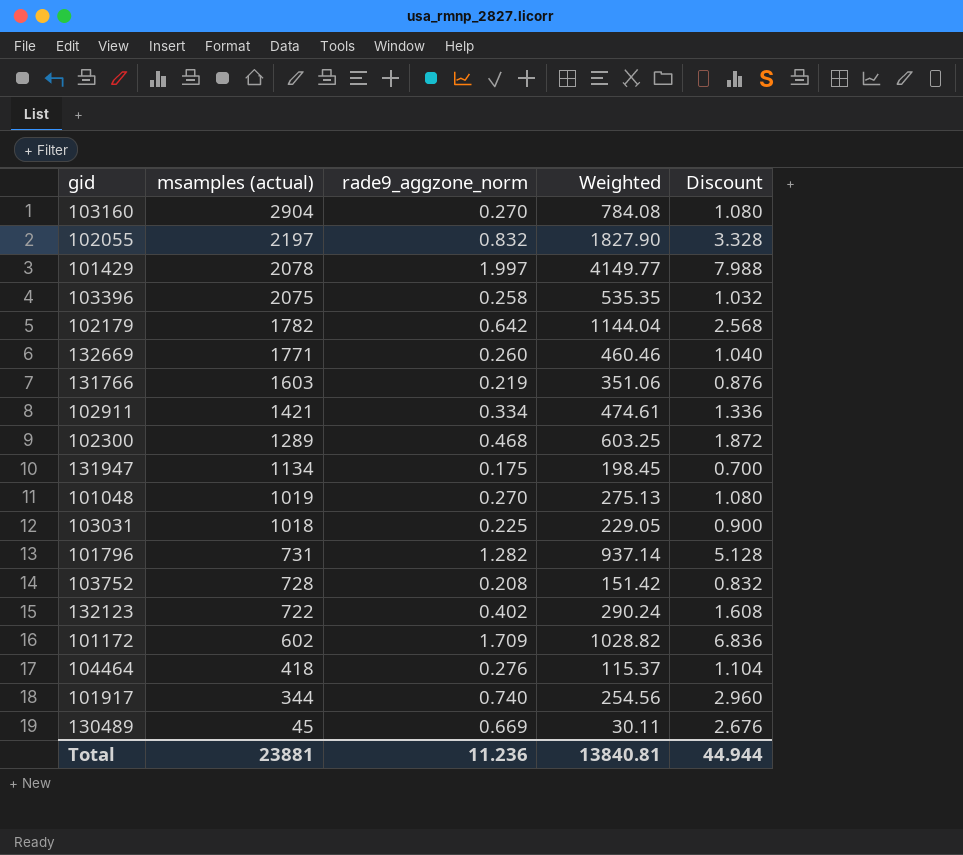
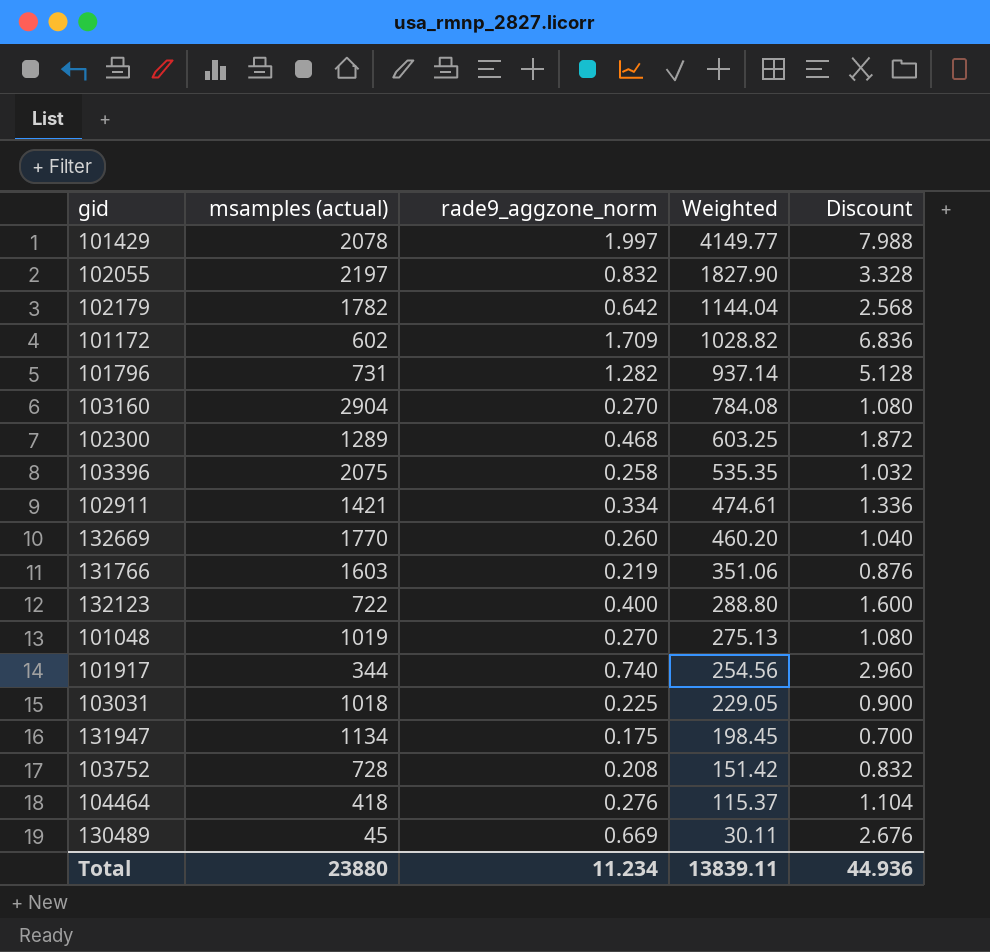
row order: msamples (actual) descending -> Weighted descending
132669 | msamples (actual): 1771 -> 1770
132669 | Weighted: 460.46 -> 460.20
132123 | rade9_aggzone_norm: 0.402 -> 0.400
132123 | Weighted: 290.24 -> 288.80
132123 | Discount: 1.608 -> 1.600
Total | msamples (actual): 23881 -> 23880
Total | rade9_aggzone_norm: 11.236 -> 11.234
Total | Weighted: 13840.81 -> 13839.11
Total | Discount: 44.944 -> 44.936

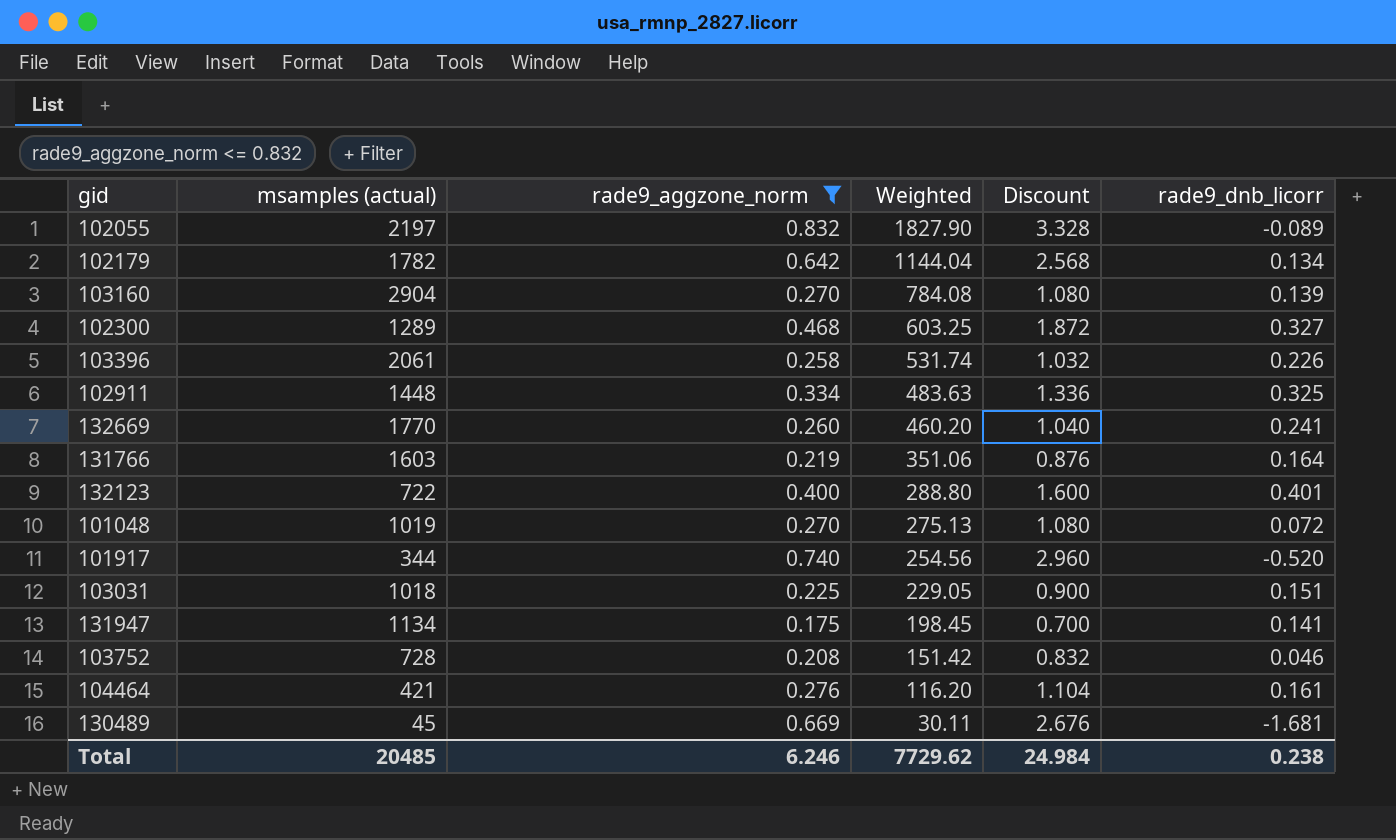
filter: none -> rade9_aggzone_norm <= 0.832
column rade9_dnb_licorr | position: none -> 6
103396 | msamples (actual): 2075 -> 2061
103396 | Weighted: 535.35 -> 531.74
102911 | msamples (actual): 1421 -> 1448
102911 | Weighted: 474.61 -> 483.63
104464 | msamples (actual): 418 -> 421
104464 | Weighted: 115.37 -> 116.20
Total | msamples (actual): 23880 -> 20485
Total | rade9_aggzone_norm: 11.234 -> 6.246
Total | Weighted: 13839.11 -> 7729.62
Total | Discount: 44.936 -> 24.984

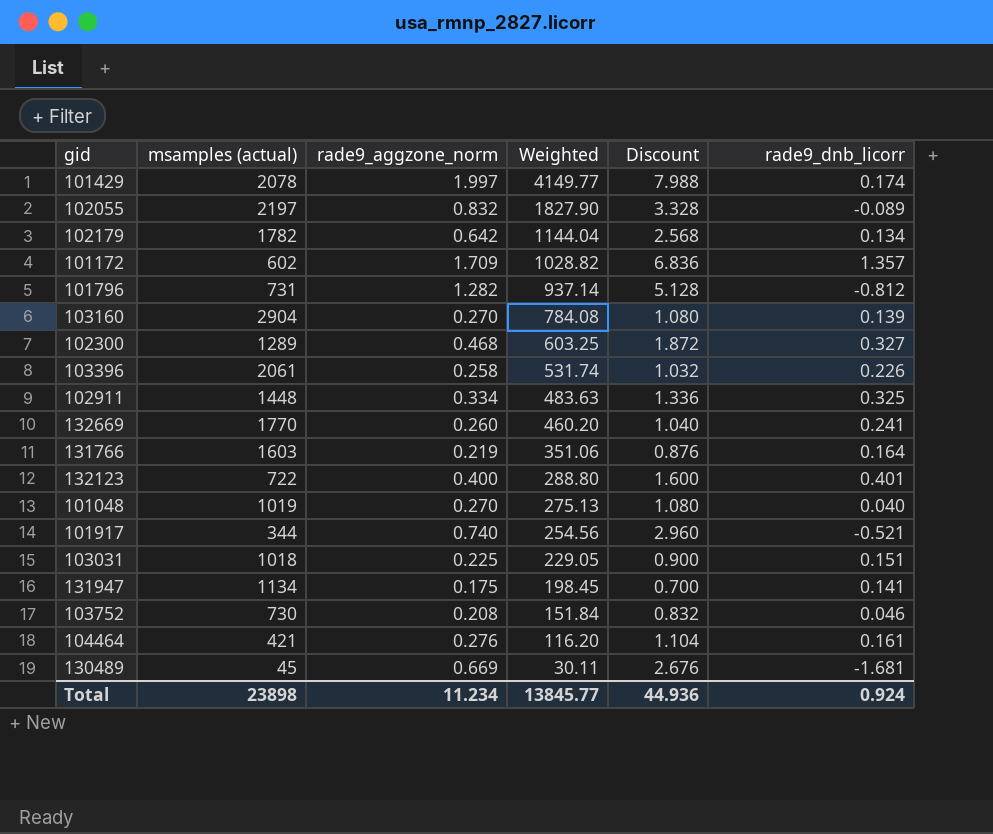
filter: rade9_aggzone_norm <= 0.832 -> none
101048 | rade9_dnb_licorr: 0.072 -> 0.040
101917 | rade9_dnb_licorr: -0.520 -> -0.521
103752 | msamples (actual): 728 -> 730
103752 | Weighted: 151.42 -> 151.84
Total | msamples (actual): 20485 -> 23898
Total | rade9_aggzone_norm: 6.246 -> 11.234
Total | Weighted: 7729.62 -> 13845.77
Total | Discount: 24.984 -> 44.936
Total | rade9_dnb_licorr: 0.238 -> 0.924

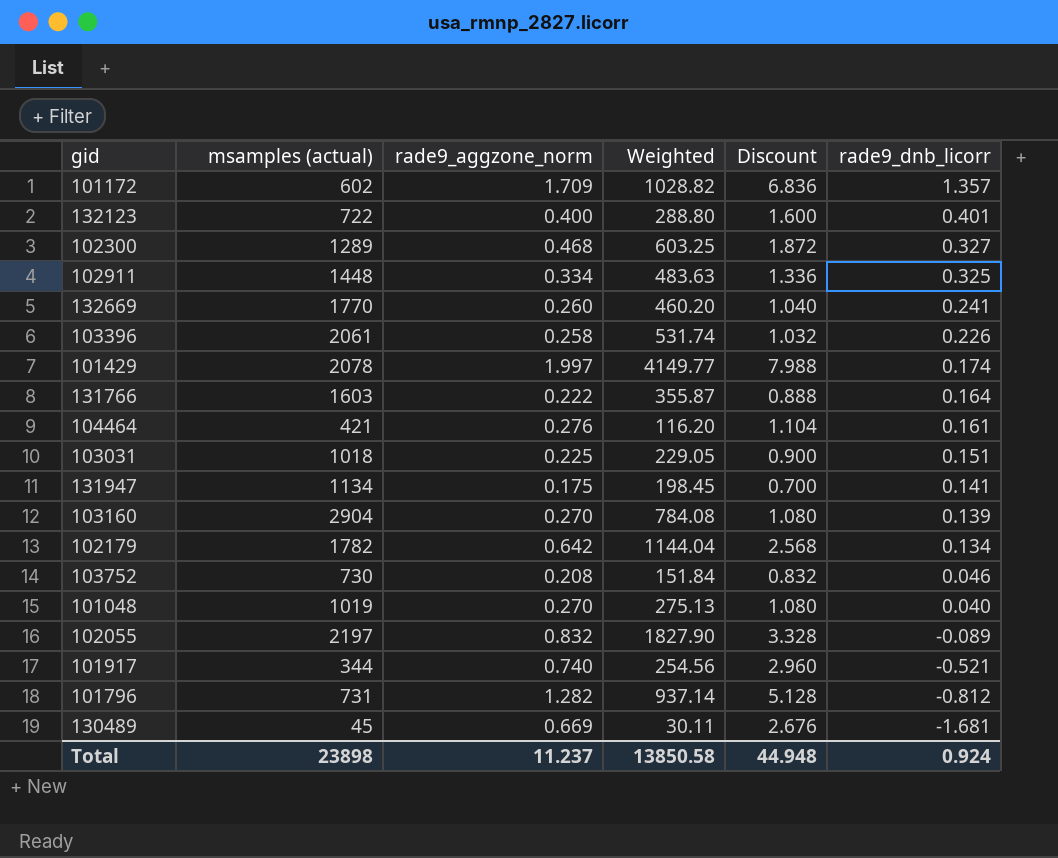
row order: Weighted descending -> rade9_dnb_licorr descending
131766 | rade9_aggzone_norm: 0.219 -> 0.222
131766 | Weighted: 351.06 -> 355.87
131766 | Discount: 0.876 -> 0.888
Total | rade9_aggzone_norm: 11.234 -> 11.237
Total | Weighted: 13845.77 -> 13850.58
Total | Discount: 44.936 -> 44.948

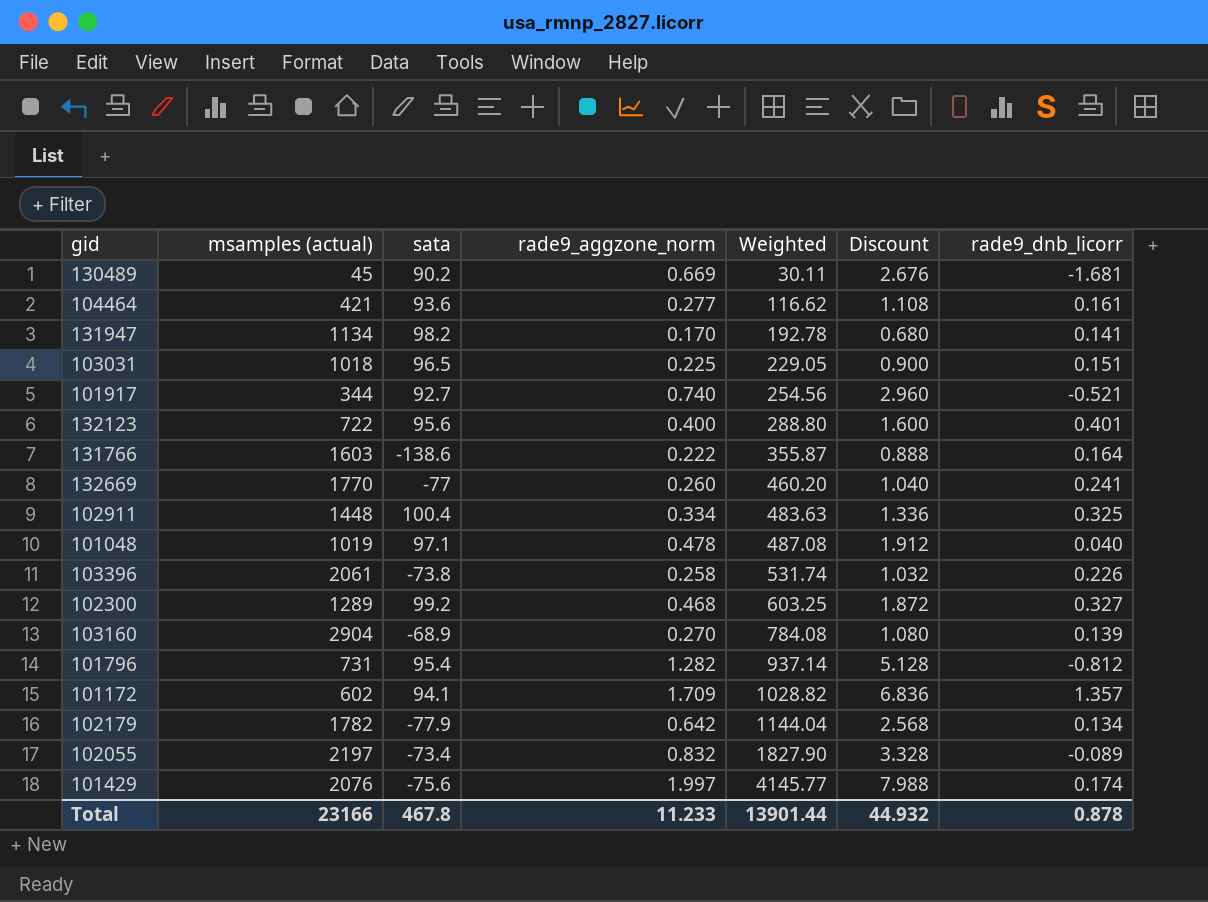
row order: rade9_dnb_licorr descending -> Weighted ascending
column sata | position: none -> 3
row 103752: 730 | 0.208 | 151.84 | 0.832 | 0.046 -> none
104464 | rade9_aggzone_norm: 0.276 -> 0.277
104464 | Weighted: 116.20 -> 116.62
104464 | Discount: 1.104 -> 1.108
131947 | rade9_aggzone_norm: 0.175 -> 0.170
131947 | Weighted: 198.45 -> 192.78
131947 | Discount: 0.700 -> 0.680
101048 | rade9_aggzone_norm: 0.270 -> 0.478
101048 | Weighted: 275.13 -> 487.08
101048 | Discount: 1.080 -> 1.912
101429 | msamples (actual): 2078 -> 2076
101429 | Weighted: 4149.77 -> 4145.77
Total | msamples (actual): 23898 -> 23166
Total | rade9_aggzone_norm: 11.237 -> 11.233
Total | Weighted: 13850.58 -> 13901.44
Total | Discount: 44.948 -> 44.932
Total | rade9_dnb_licorr: 0.924 -> 0.878

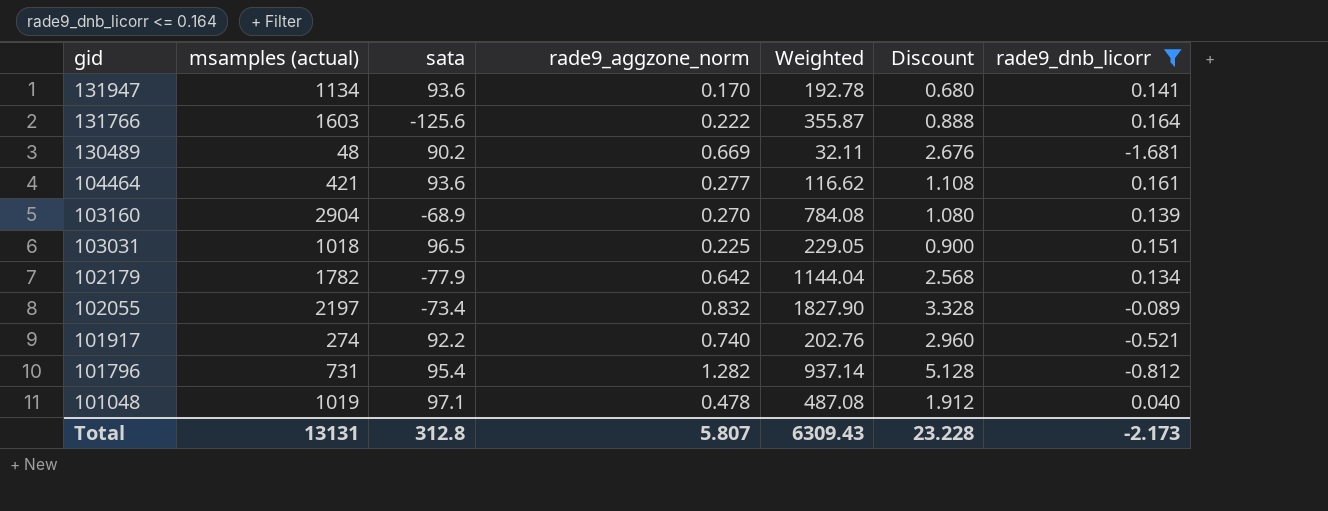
filter: none -> rade9_dnb_licorr <= 0.164
row order: Weighted ascending -> gid descending
131947 | sata: 98.2 -> 93.6
131766 | sata: -138.6 -> -125.6
130489 | msamples (actual): 45 -> 48
130489 | Weighted: 30.11 -> 32.11
101917 | msamples (actual): 344 -> 274
101917 | sata: 92.7 -> 92.2
101917 | Weighted: 254.56 -> 202.76
Total | msamples (actual): 23166 -> 13131
Total | sata: 467.8 -> 312.8
Total | rade9_aggzone_norm: 11.233 -> 5.807
Total | Weighted: 13901.44 -> 6309.43
Total | Discount: 44.932 -> 23.228
Total | rade9_dnb_licorr: 0.878 -> -2.173

